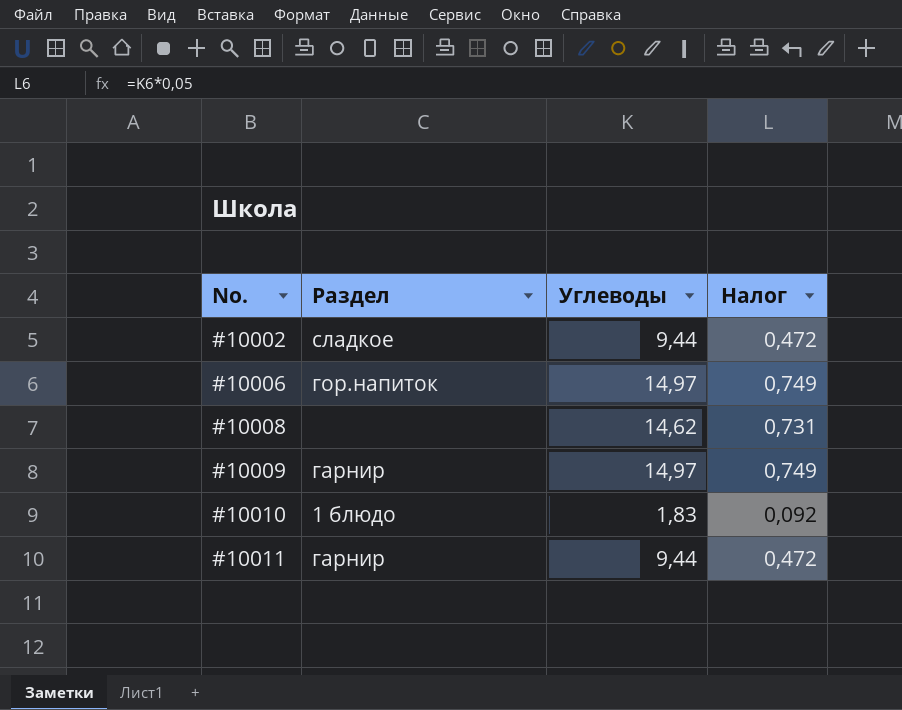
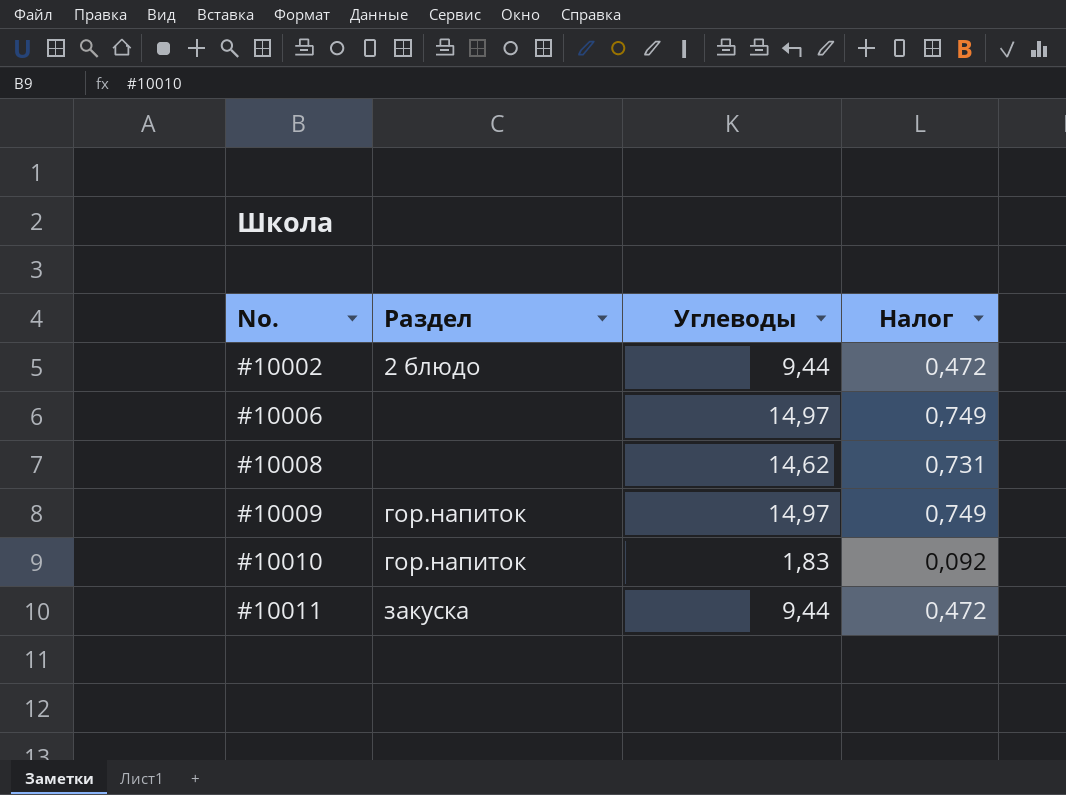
#10002 | Раздел: сладкое -> 2 блюдо
#10006 | Раздел: гор.напиток -> none
#10009 | Раздел: гарнир -> гор.напиток
#10010 | Раздел: 1 блюдо -> гор.напиток
#10011 | Раздел: гарнир -> закуска

